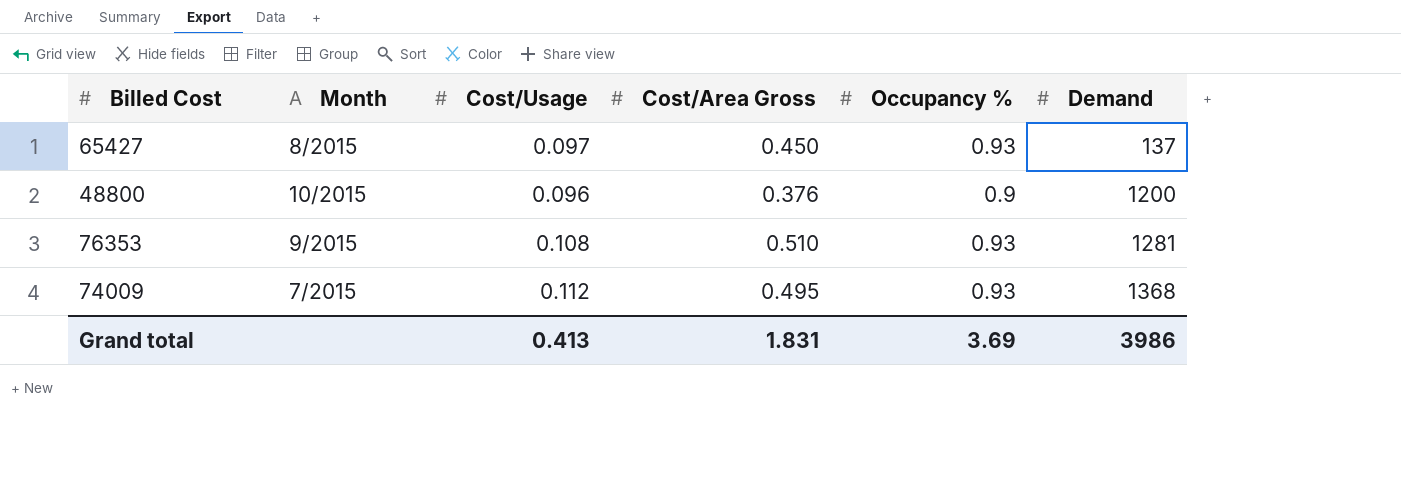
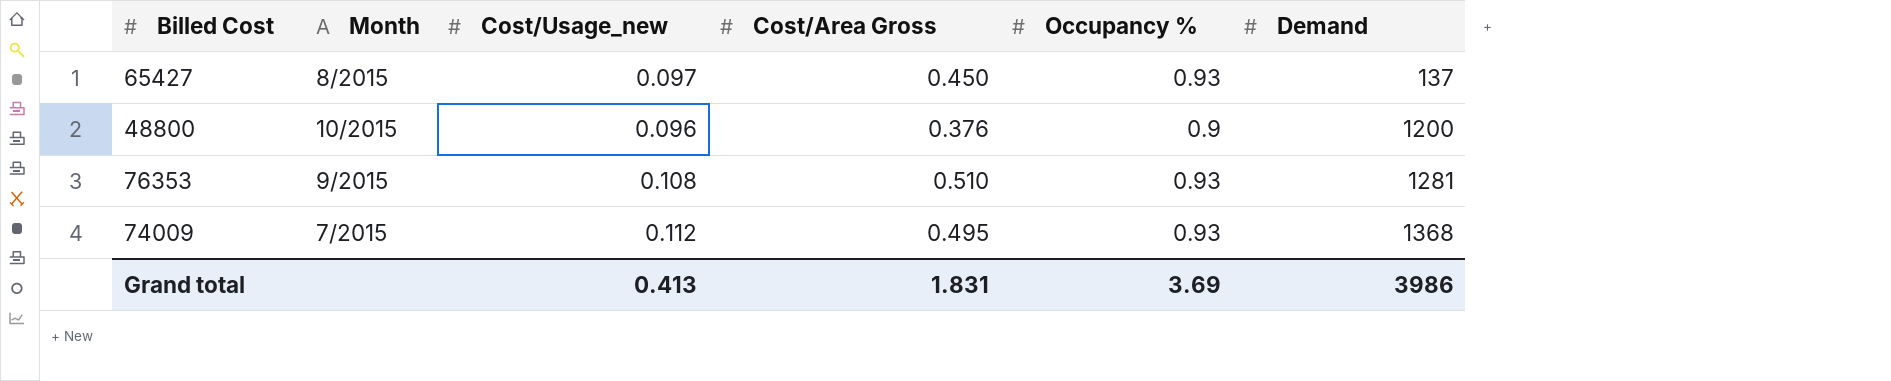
column name: Cost/Usage -> Cost/Usage_new

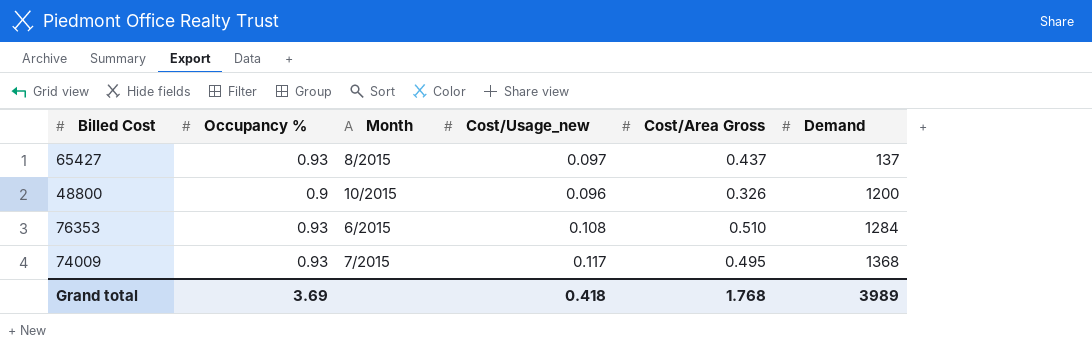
column Occupancy % | position: 5 -> 2
65427 | Cost/Area Gross: 0.450 -> 0.437
48800 | Cost/Area Gross: 0.376 -> 0.326
76353 | Month: 9/2015 -> 6/2015
76353 | Demand: 1281 -> 1284
74009 | Cost/Usage_new: 0.112 -> 0.117
Grand total | Cost/Usage_new: 0.413 -> 0.418
Grand total | Cost/Area Gross: 1.831 -> 1.768
Grand total | Demand: 3986 -> 3989

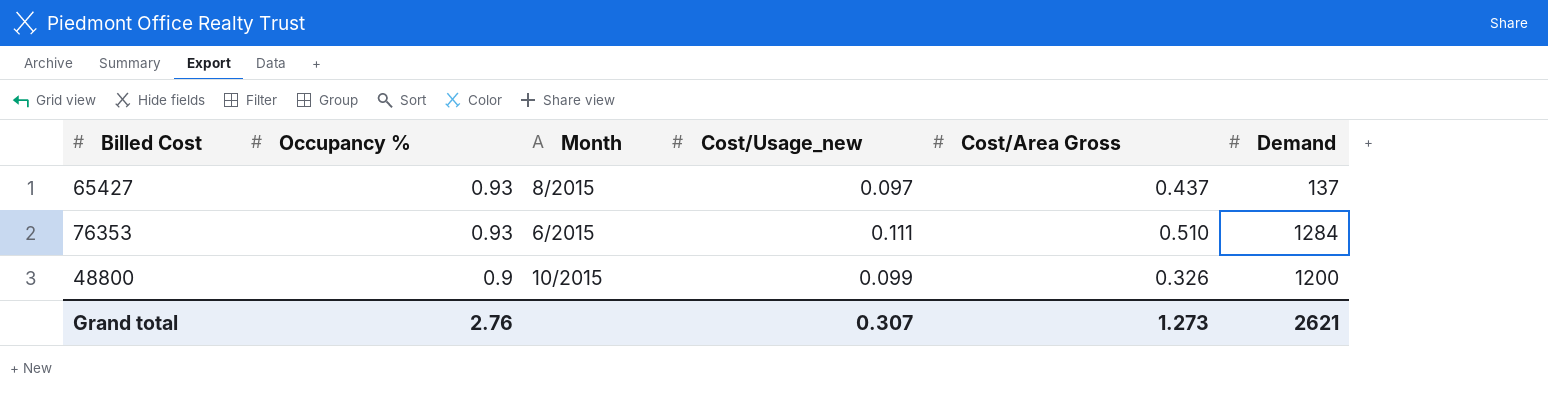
row order: Demand ascending -> Occupancy % descending
row 74009: 0.93 | 7/2015 | 0.117 | 0.495 | 1368 -> none
76353 | Cost/Usage_new: 0.108 -> 0.111
48800 | Cost/Usage_new: 0.096 -> 0.099
Grand total | Occupancy %: 3.69 -> 2.76
Grand total | Cost/Usage_new: 0.418 -> 0.307
Grand total | Cost/Area Gross: 1.768 -> 1.273
Grand total | Demand: 3989 -> 2621

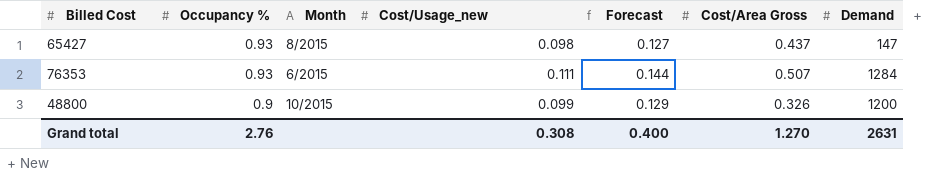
column Forecast | formula: none -> [Cost/Usage_new] * 1.3
65427 | Cost/Usage_new: 0.097 -> 0.098
65427 | Demand: 137 -> 147
76353 | Cost/Area Gross: 0.510 -> 0.507
Grand total | Cost/Usage_new: 0.307 -> 0.308
Grand total | Cost/Area Gross: 1.273 -> 1.270
Grand total | Demand: 2621 -> 2631

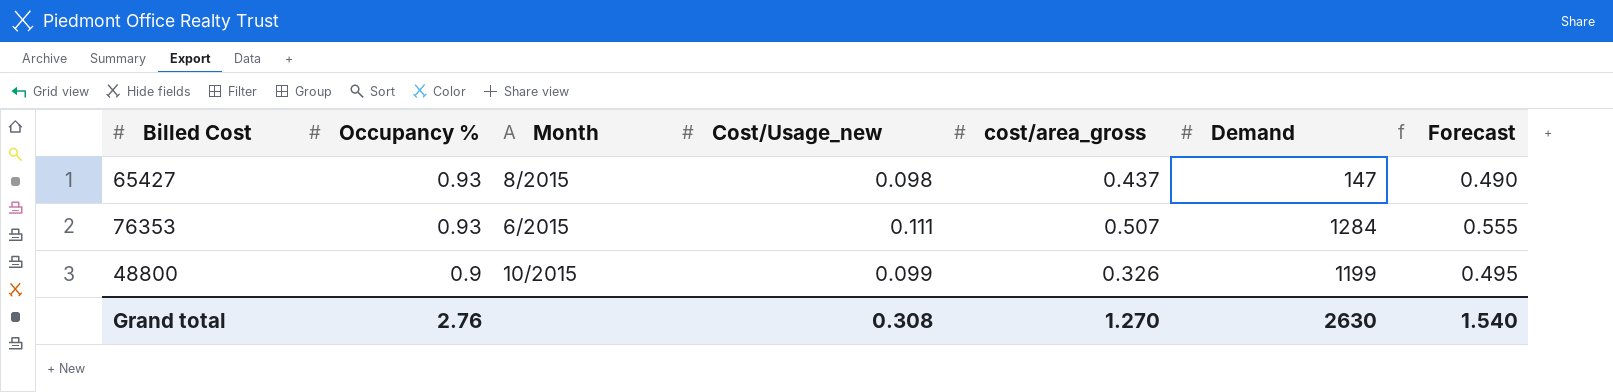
column name: Cost/Area Gross -> cost/area_gross
column Forecast | formula: [Cost/Usage_new] * 1.3 -> [Cost/Usage_new] * 5
column Forecast | position: 5 -> 7
48800 | Demand: 1200 -> 1199
Grand total | Demand: 2631 -> 2630
Grand total | Forecast: 0.400 -> 1.540

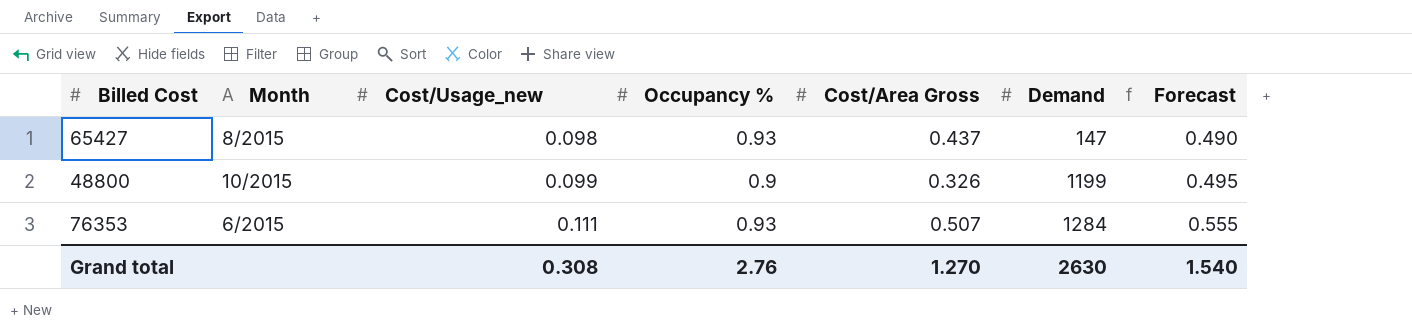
row order: Occupancy % descending -> Cost/Usage_new ascending
column Occupancy % | position: 2 -> 4
column name: cost/area_gross -> Cost/Area Gross

